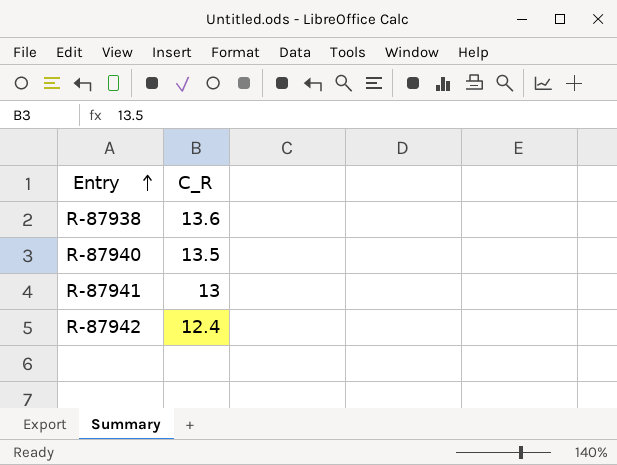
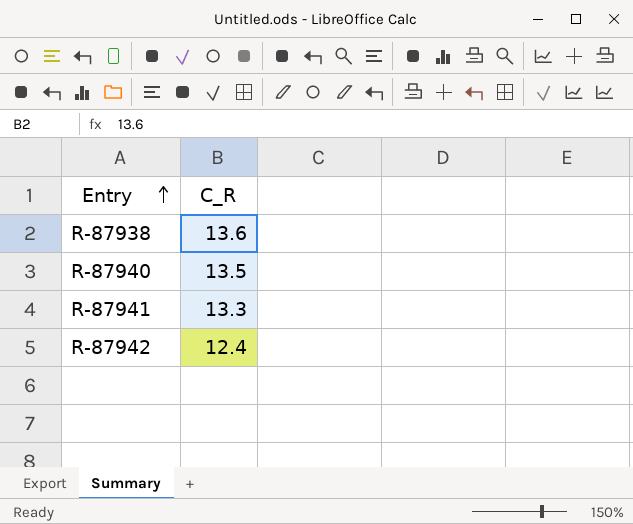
R-87941 | C_R: 13 -> 13.3

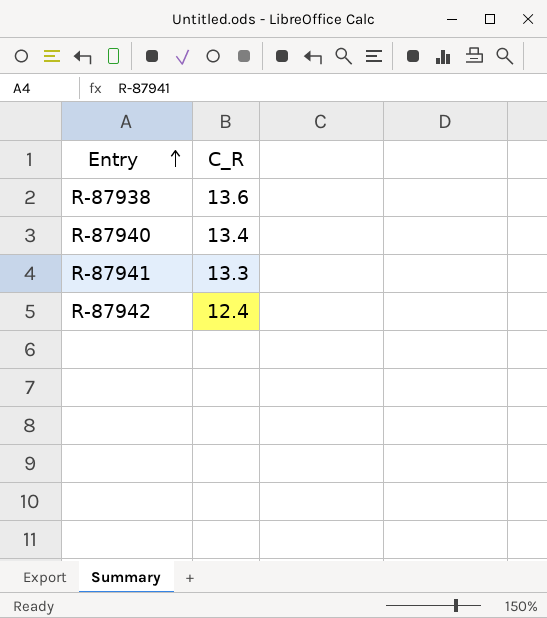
R-87940 | C_R: 13.5 -> 13.4

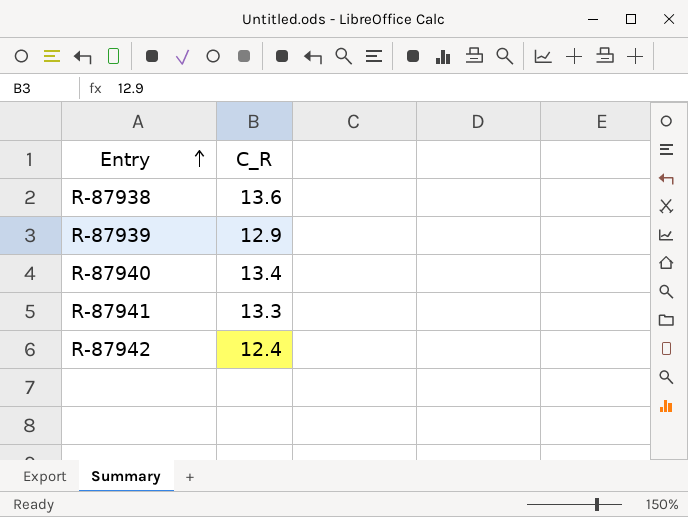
row R-87939: none -> 12.9

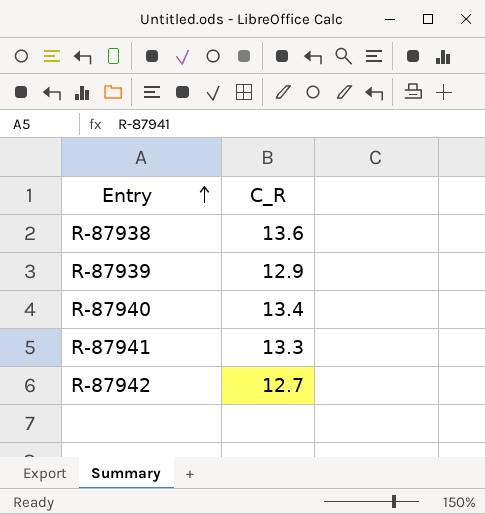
R-87942 | C_R: 12.4 -> 12.7

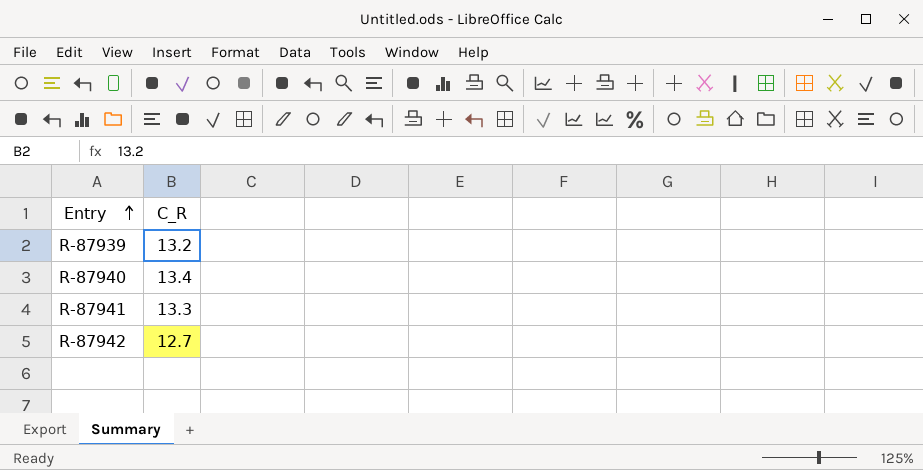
row R-87938: 13.6 -> none
R-87939 | C_R: 12.9 -> 13.2

